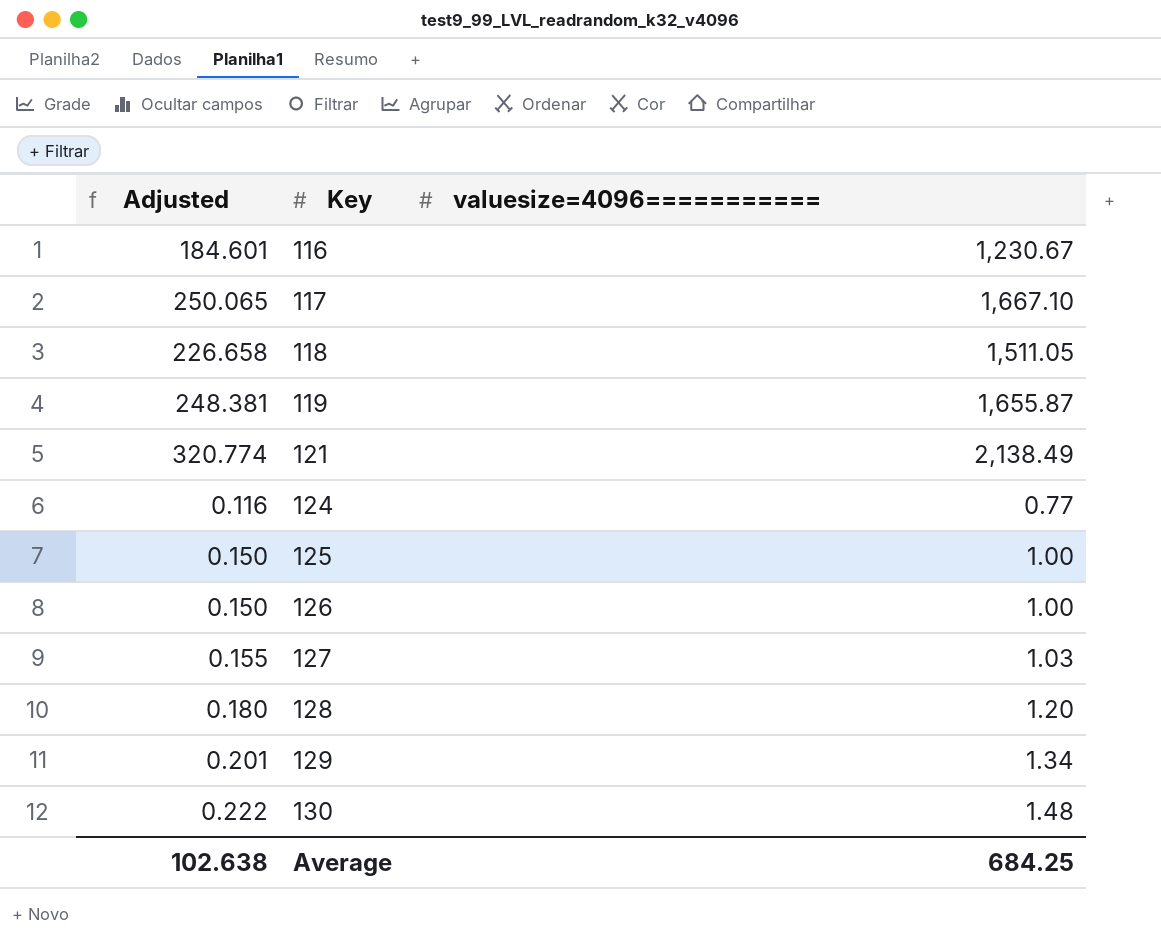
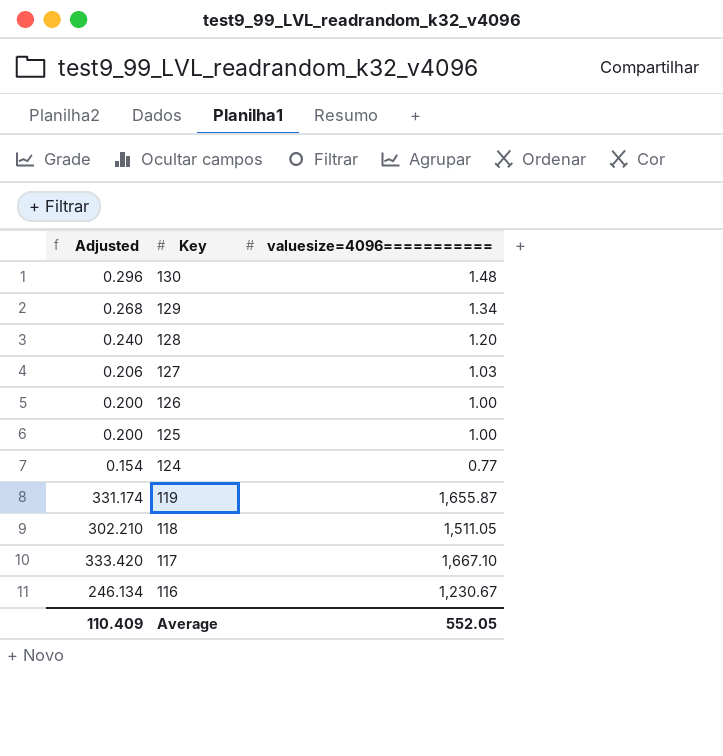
row order: Key ascending -> Key descending
column Adjusted | formula: [valuesize=4096===========] * 0.15 -> [valuesize=4096===========] * 0.2
row 121: 320.774 | 2,138.49 -> none
Average | Adjusted: 102.638 -> 110.409
Average | valuesize=4096===========: 684.25 -> 552.05

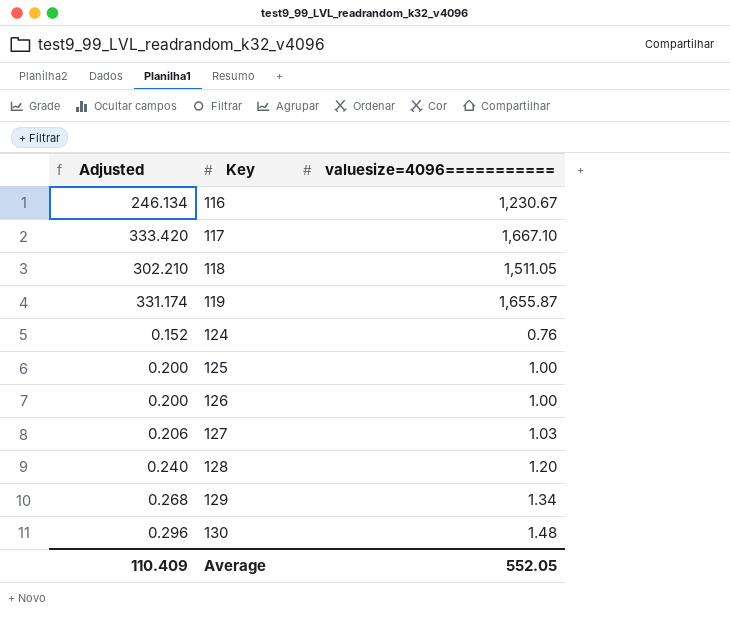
row order: Key descending -> Key ascending
124 | Adjusted: 0.154 -> 0.152
124 | valuesize=4096===========: 0.77 -> 0.76

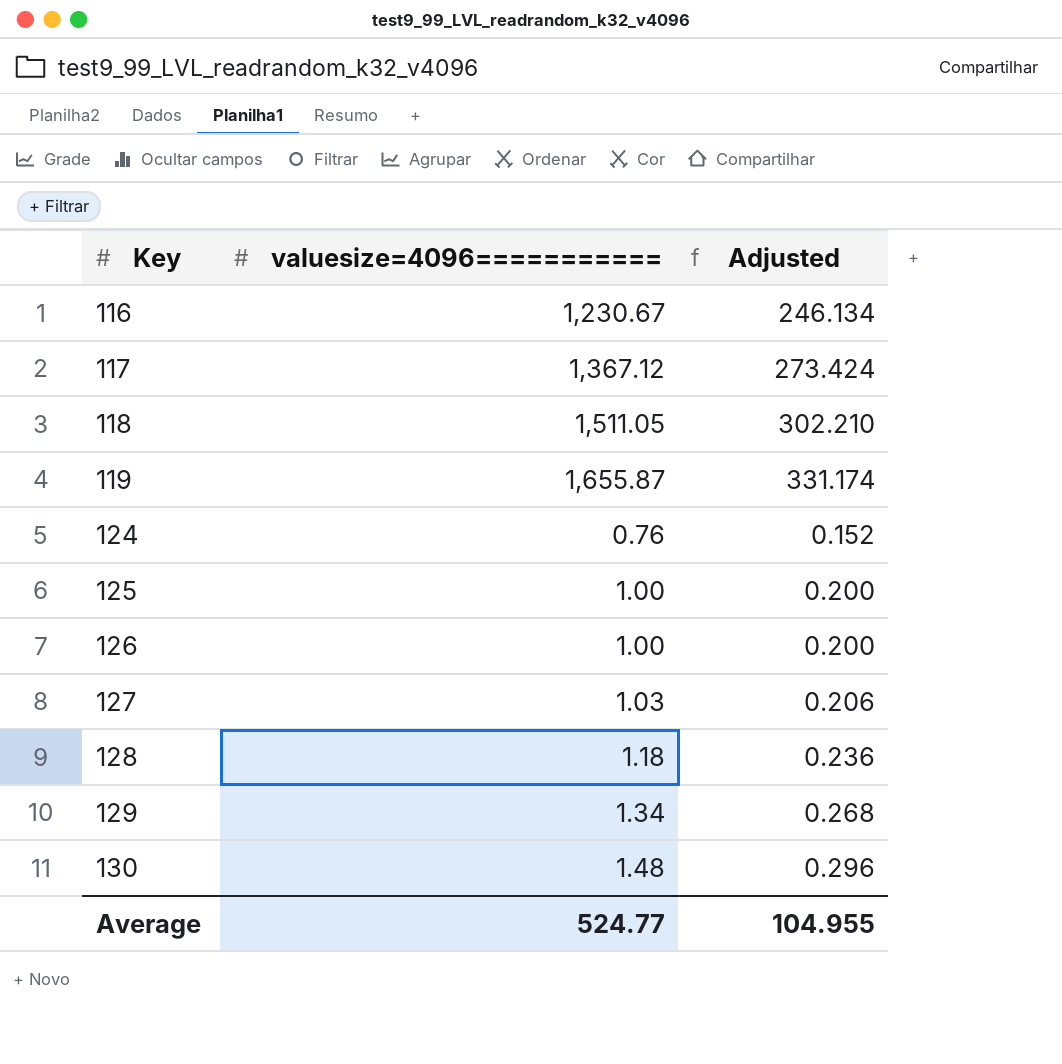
column Adjusted | position: 1 -> 3
117 | valuesize=4096===========: 1,667.10 -> 1,367.12
117 | Adjusted: 333.420 -> 273.424
128 | valuesize=4096===========: 1.20 -> 1.18
128 | Adjusted: 0.240 -> 0.236
Average | valuesize=4096===========: 552.05 -> 524.77
Average | Adjusted: 110.409 -> 104.955

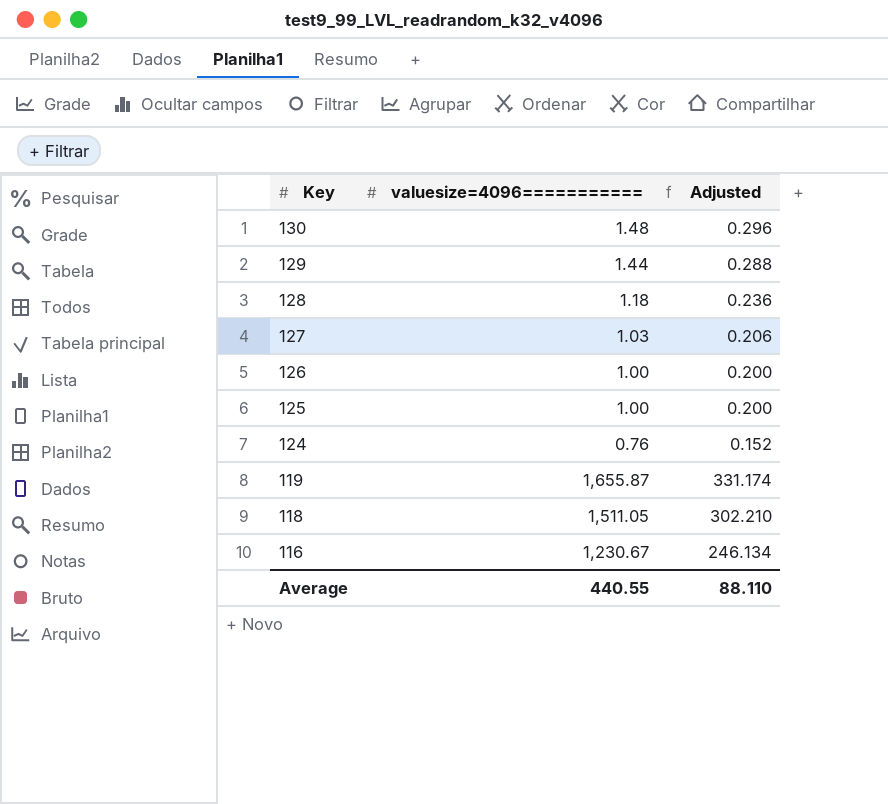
row order: Key ascending -> Key descending
row 117: 1,367.12 | 273.424 -> none
129 | valuesize=4096===========: 1.34 -> 1.44
129 | Adjusted: 0.268 -> 0.288
Average | valuesize=4096===========: 524.77 -> 440.55
Average | Adjusted: 104.955 -> 88.110

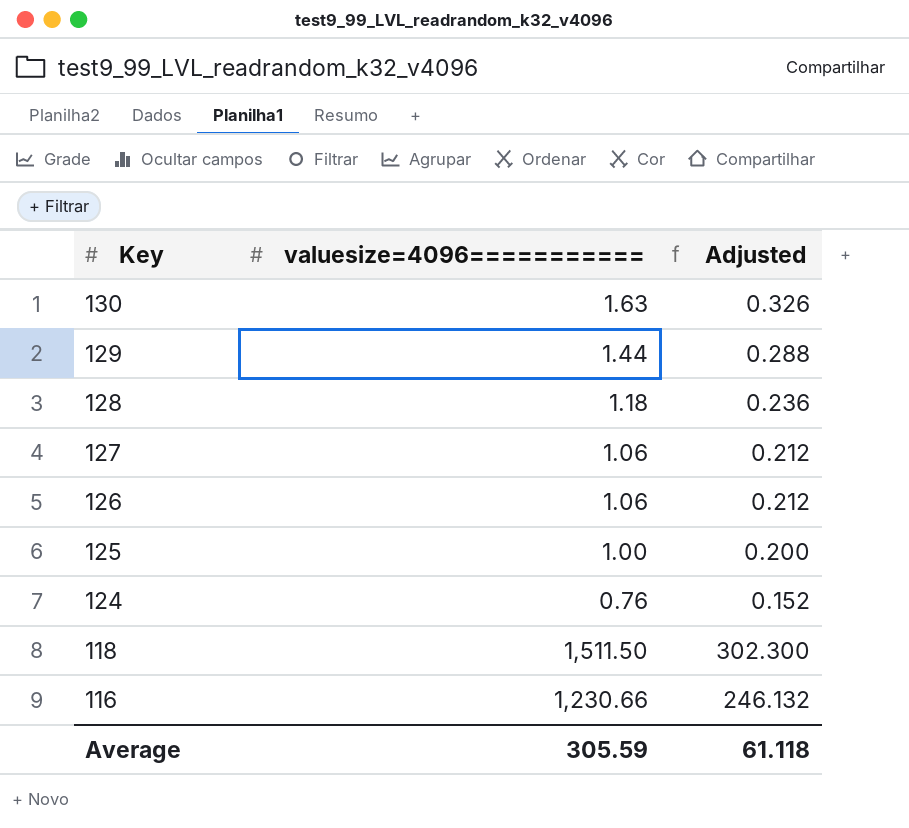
row 119: 1,655.87 | 331.174 -> none
130 | valuesize=4096===========: 1.48 -> 1.63
130 | Adjusted: 0.296 -> 0.326
127 | valuesize=4096===========: 1.03 -> 1.06
127 | Adjusted: 0.206 -> 0.212
126 | valuesize=4096===========: 1.00 -> 1.06
126 | Adjusted: 0.200 -> 0.212
118 | valuesize=4096===========: 1,511.05 -> 1,511.50
118 | Adjusted: 302.210 -> 302.300
116 | valuesize=4096===========: 1,230.67 -> 1,230.66
116 | Adjusted: 246.134 -> 246.132
Average | valuesize=4096===========: 440.55 -> 305.59
Average | Adjusted: 88.110 -> 61.118

